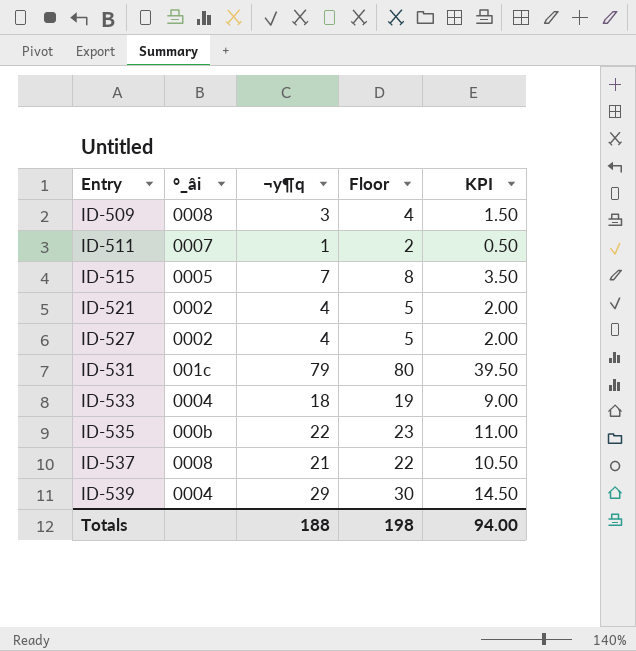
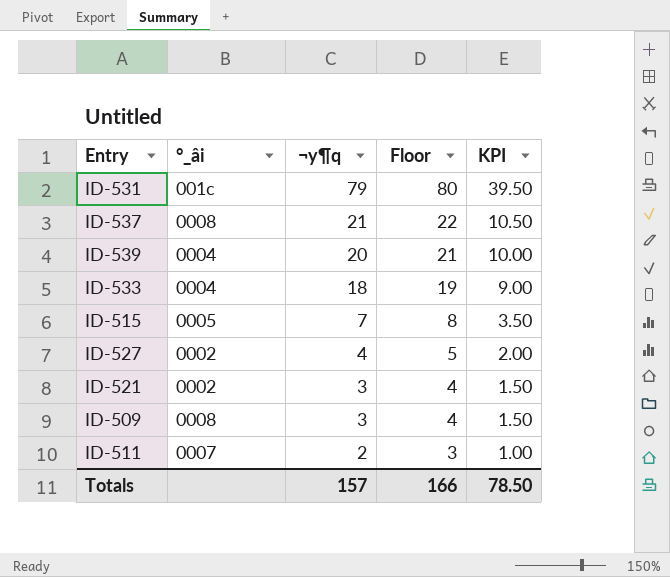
row order: Entry ascending -> ¬y¶q descending
row ID-535: 000b | 22 | 23 | 11.00 -> none
ID-539 | ¬y¶q: 29 -> 20
ID-539 | Floor: 30 -> 21
ID-539 | KPI: 14.50 -> 10.00
ID-521 | ¬y¶q: 4 -> 3
ID-521 | Floor: 5 -> 4
ID-521 | KPI: 2.00 -> 1.50
ID-511 | ¬y¶q: 1 -> 2
ID-511 | Floor: 2 -> 3
ID-511 | KPI: 0.50 -> 1.00
Totals | ¬y¶q: 188 -> 157
Totals | Floor: 198 -> 166
Totals | KPI: 94.00 -> 78.50

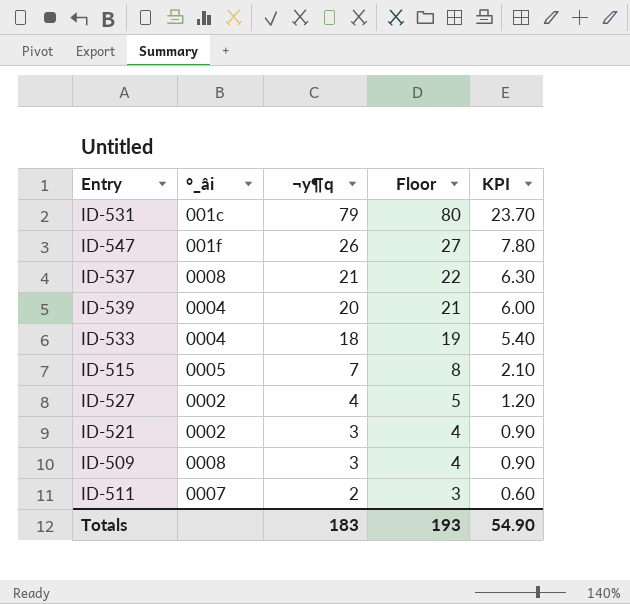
column KPI | formula: [¬y¶q] * 0.5 -> [¬y¶q] * 0.3
row ID-547: none -> 001f | 26 | 27 | 7.80
Totals | ¬y¶q: 157 -> 183
Totals | Floor: 166 -> 193
Totals | KPI: 78.50 -> 54.90

